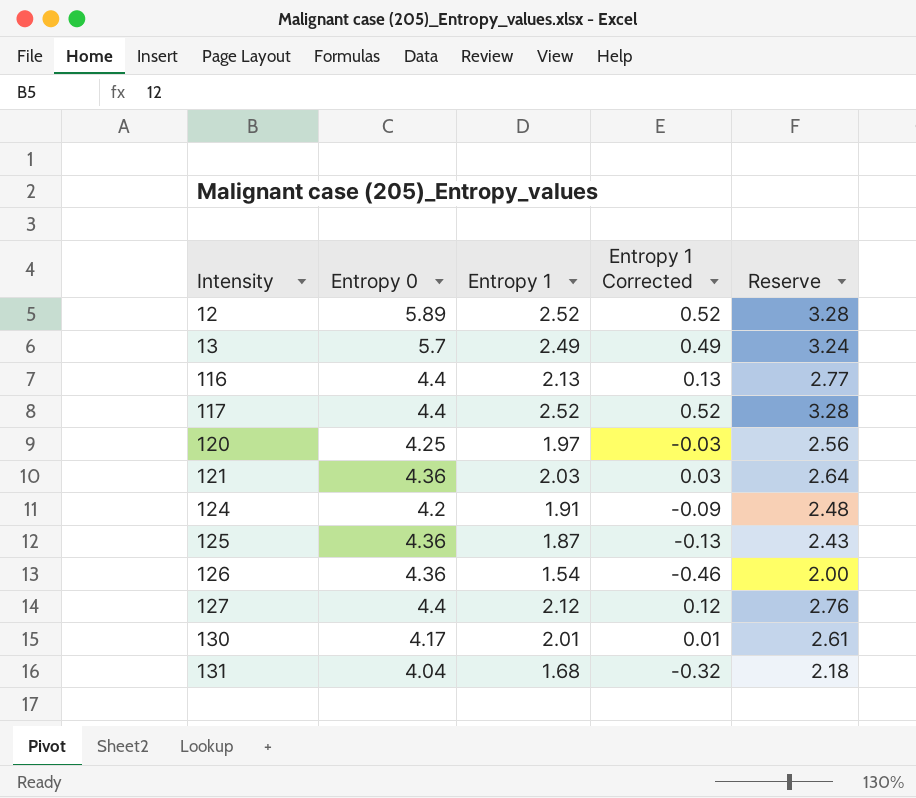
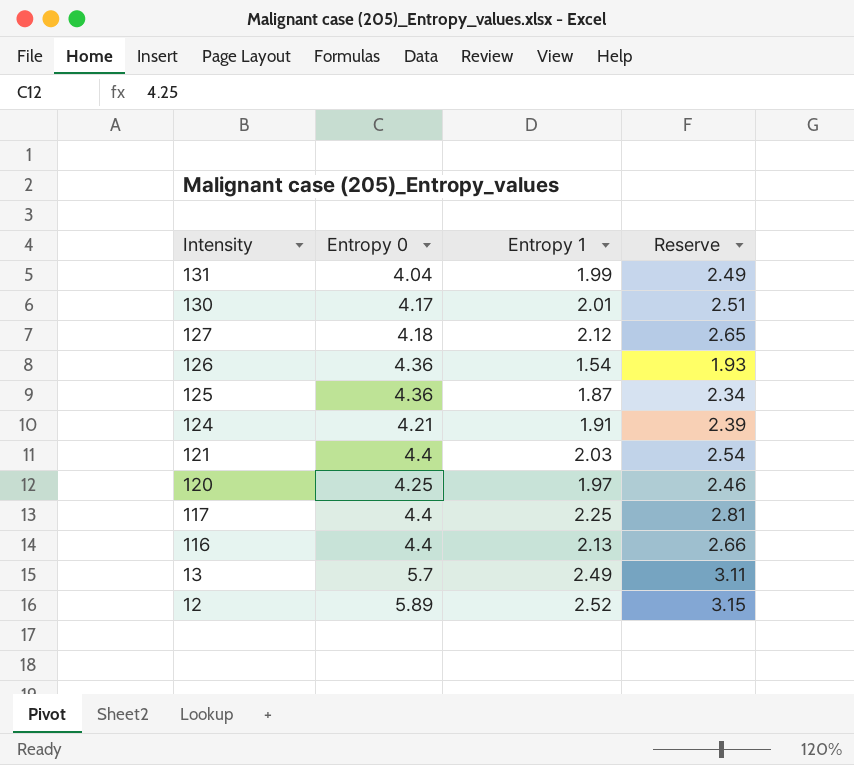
row order: Intensity ascending -> Intensity descending
column Entropy 1 Corrected | formula: [Entropy 1] - 2 -> none
column Reserve | formula: [Entropy 1] * 1.3 -> [Entropy 1] * 1.25
131 | Entropy 1: 1.68 -> 1.99
127 | Entropy 0: 4.4 -> 4.18
124 | Entropy 0: 4.2 -> 4.21
121 | Entropy 0: 4.36 -> 4.4
117 | Entropy 1: 2.52 -> 2.25

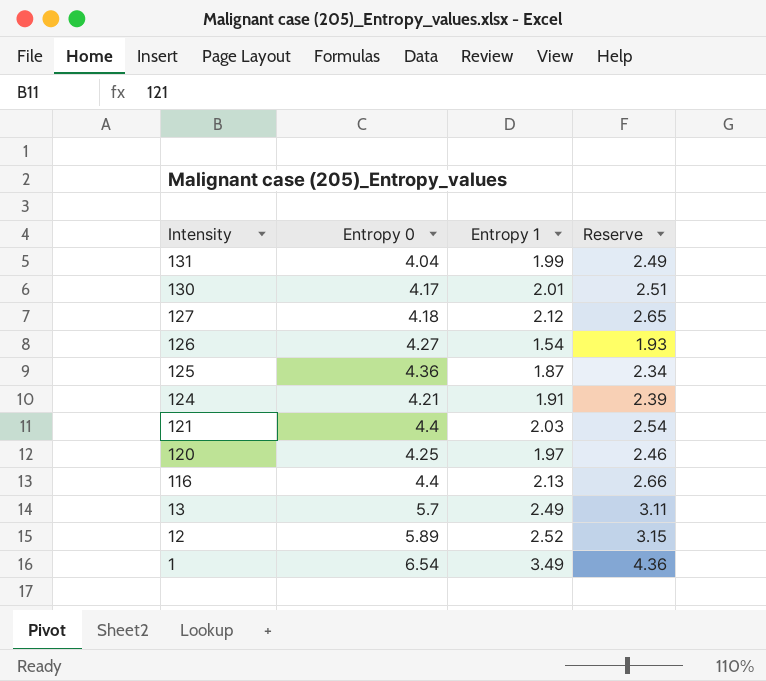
row 117: 4.4 | 2.25 | 2.81 -> none
126 | Entropy 0: 4.36 -> 4.27
row 1: none -> 6.54 | 3.49 | 4.36

